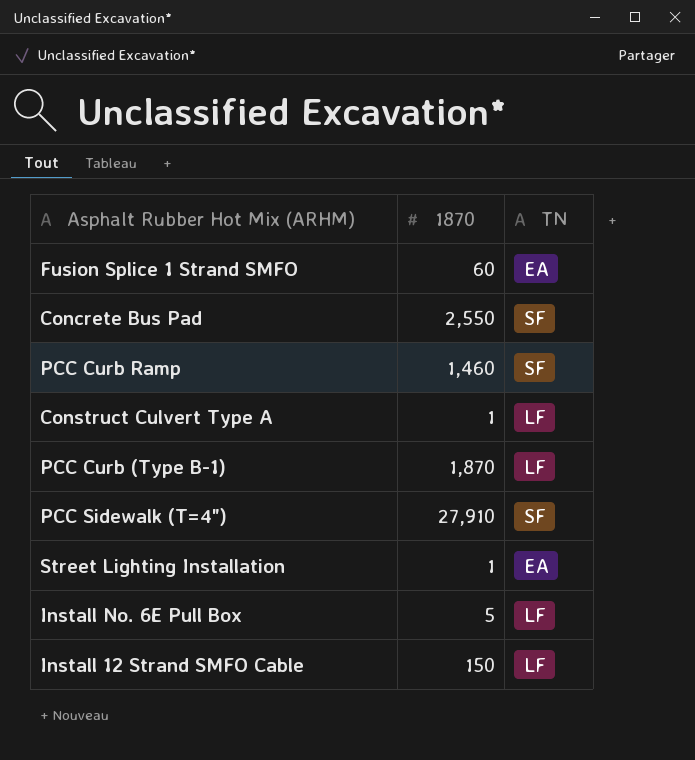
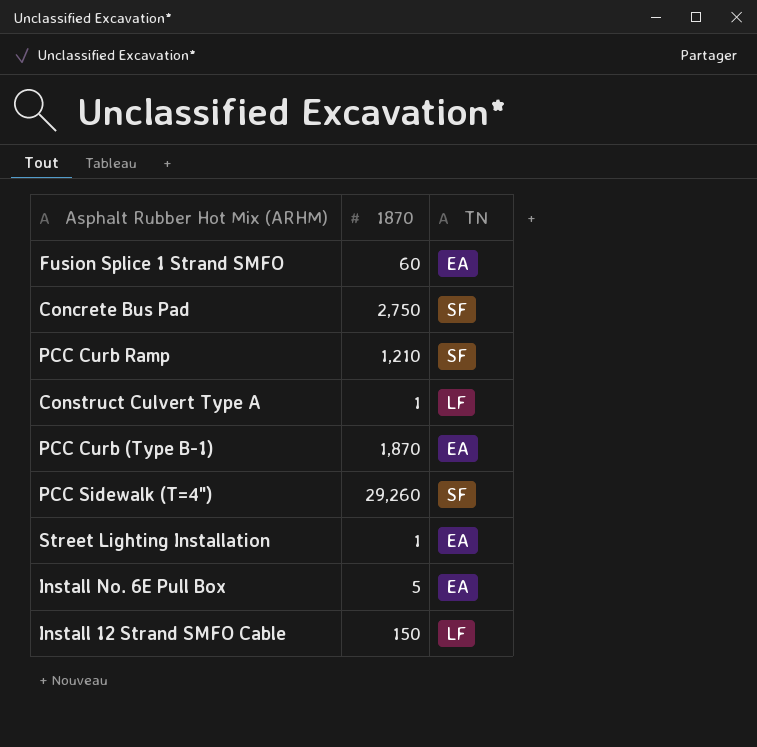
Concrete Bus Pad | 1870: 2,550 -> 2,750
PCC Curb Ramp | 1870: 1,460 -> 1,210
PCC Curb (Type B-1) | TN: LF -> EA
PCC Sidewalk (T=4") | 1870: 27,910 -> 29,260
Install No. 6E Pull Box | TN: LF -> EA

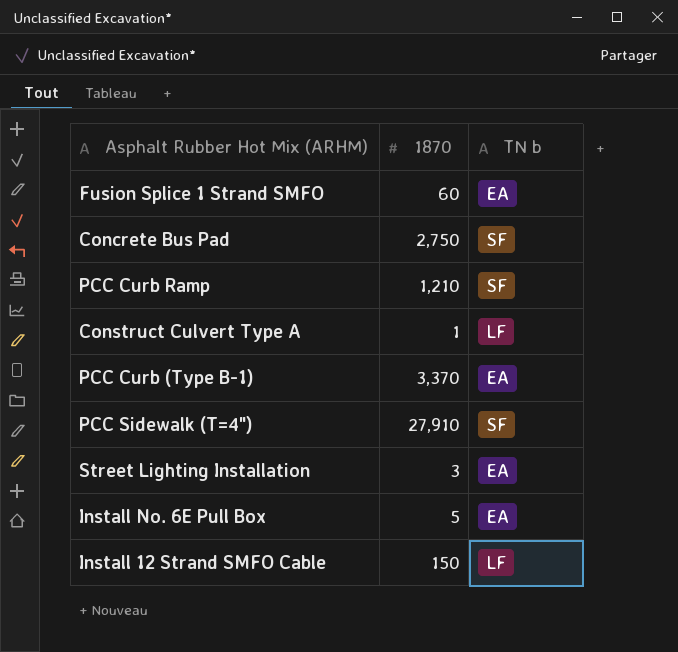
column name: TN -> TN b
PCC Curb (Type B-1) | 1870: 1,870 -> 3,370
PCC Sidewalk (T=4") | 1870: 29,260 -> 27,910
Street Lighting Installation | 1870: 1 -> 3

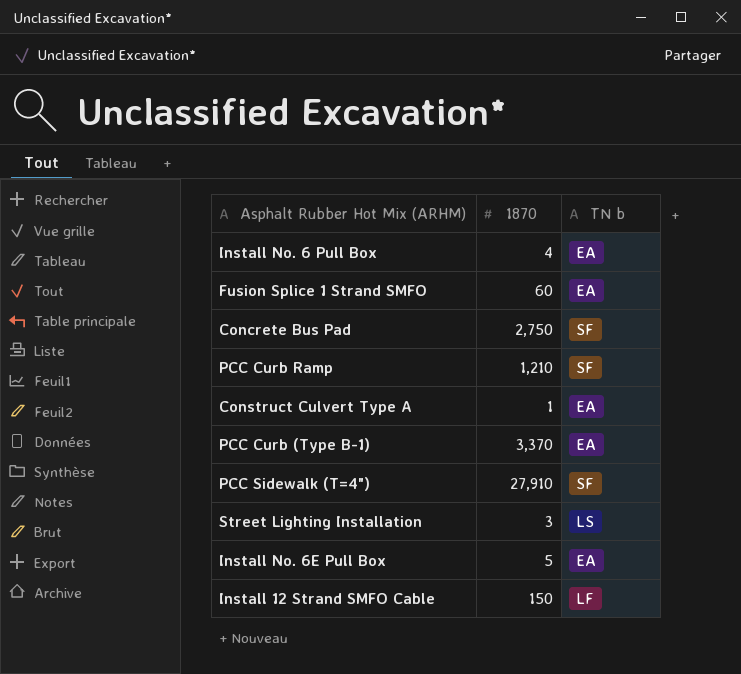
row Install No. 6 Pull Box: none -> 4 | EA
Construct Culvert Type A | TN b: LF -> EA
Street Lighting Installation | TN b: EA -> LS

